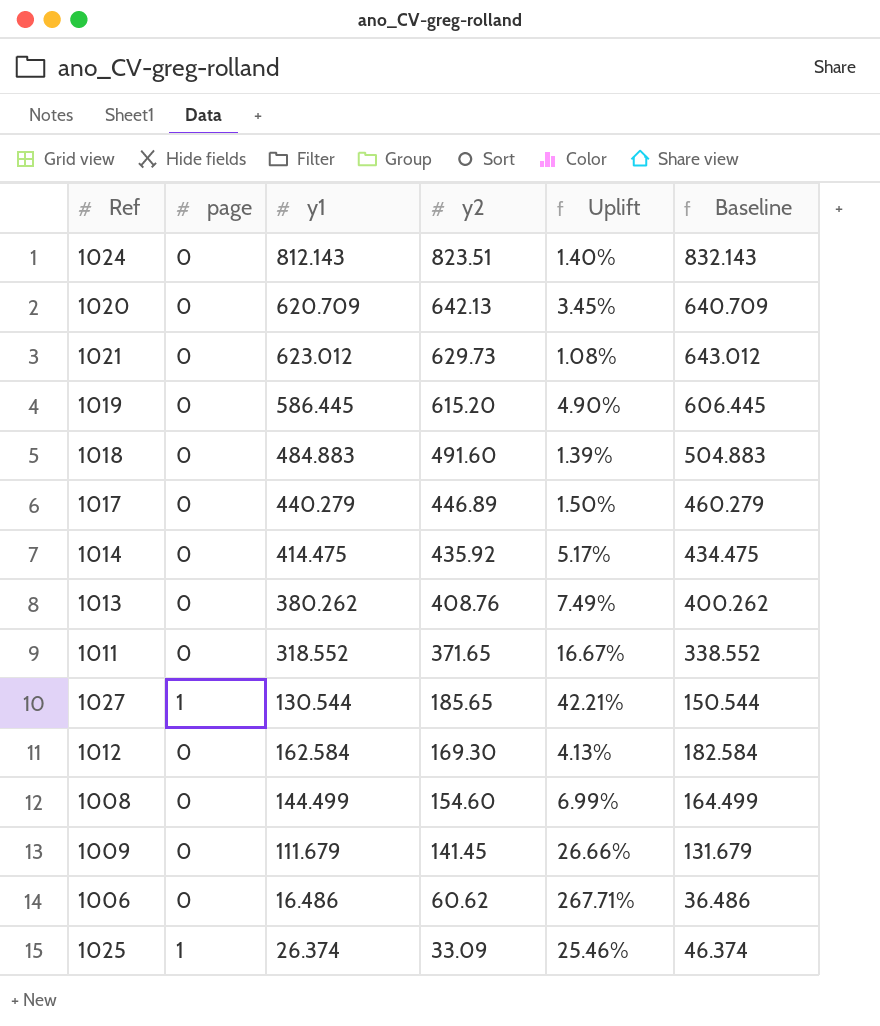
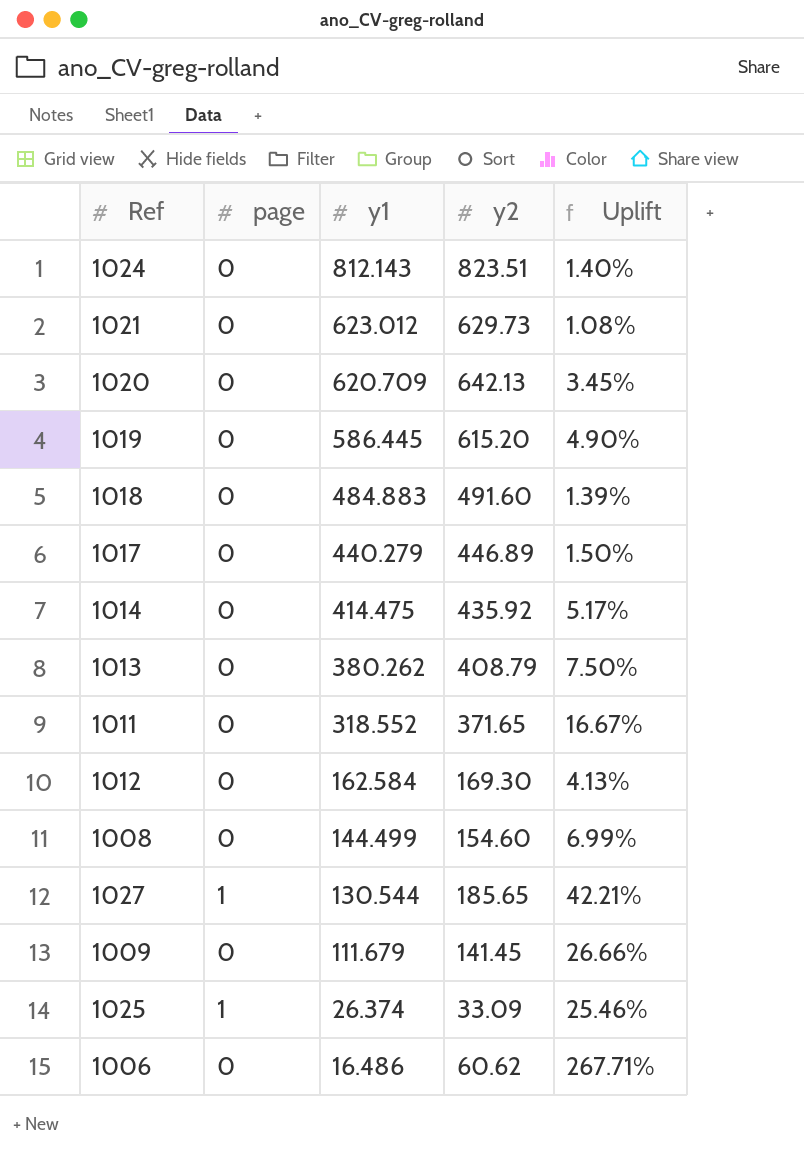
row order: y2 descending -> y1 descending
column Baseline | formula: [y1] + 20 -> none
1013 | y2: 408.76 -> 408.79
1013 | Uplift: 7.49% -> 7.50%

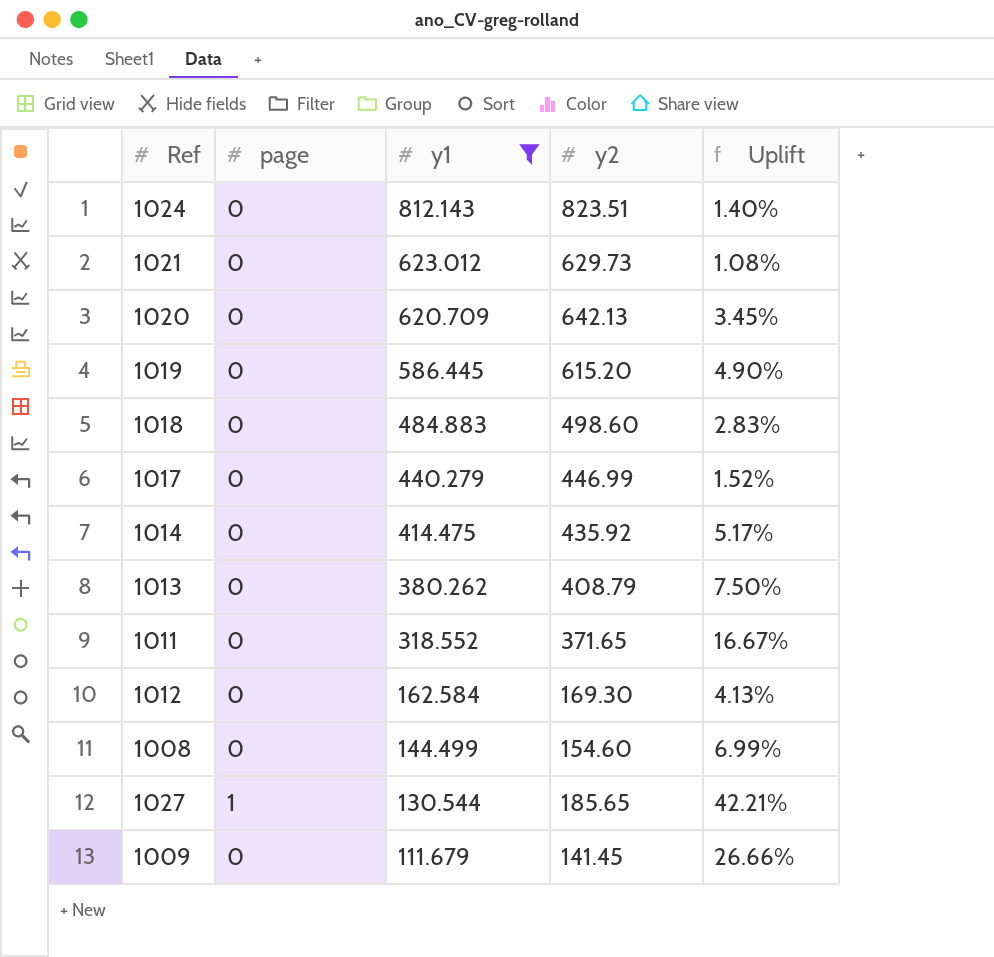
filter: none -> y1 >= 111.679
1018 | y2: 491.60 -> 498.60
1018 | Uplift: 1.39% -> 2.83%
1017 | y2: 446.89 -> 446.99
1017 | Uplift: 1.50% -> 1.52%

